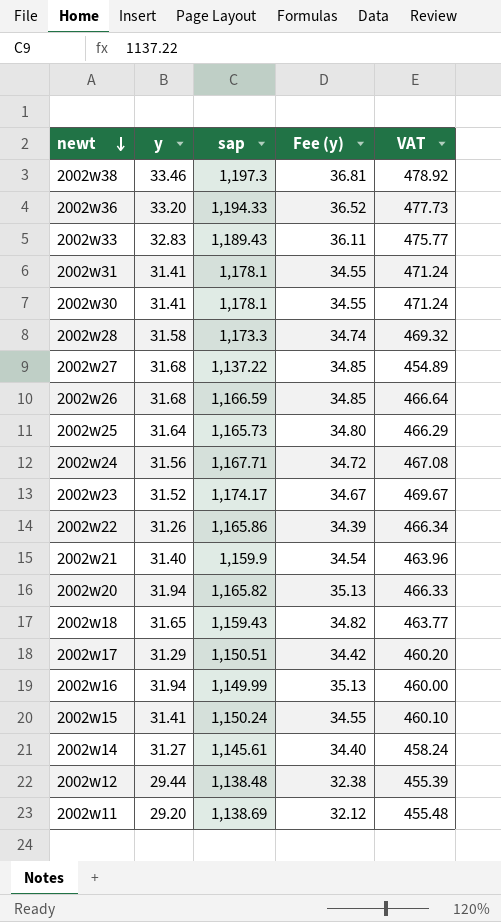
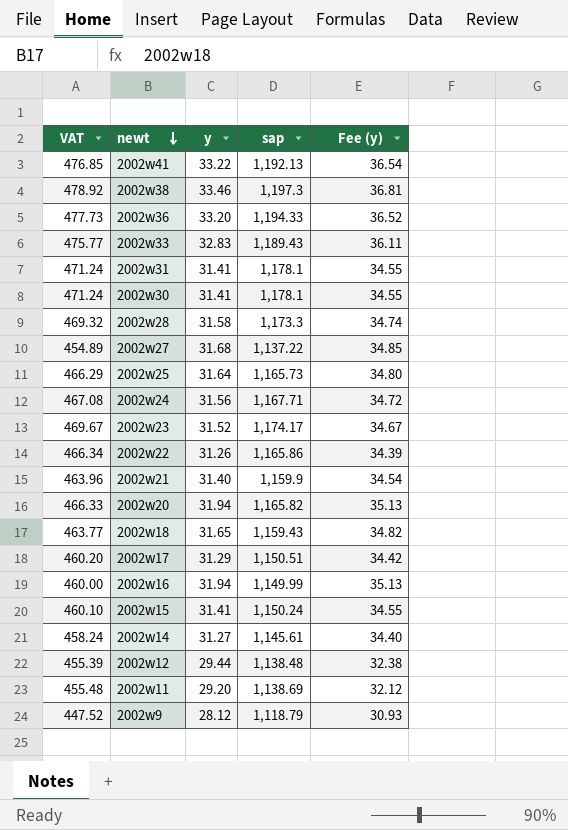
column VAT | position: 5 -> 1
row 2002w26: 31.68 | 1,166.59 | 34.85 | 466.64 -> none
row 2002w41: none -> 476.85 | 33.22 | 1,192.13 | 36.54
row 2002w9: none -> 447.52 | 28.12 | 1,118.79 | 30.93

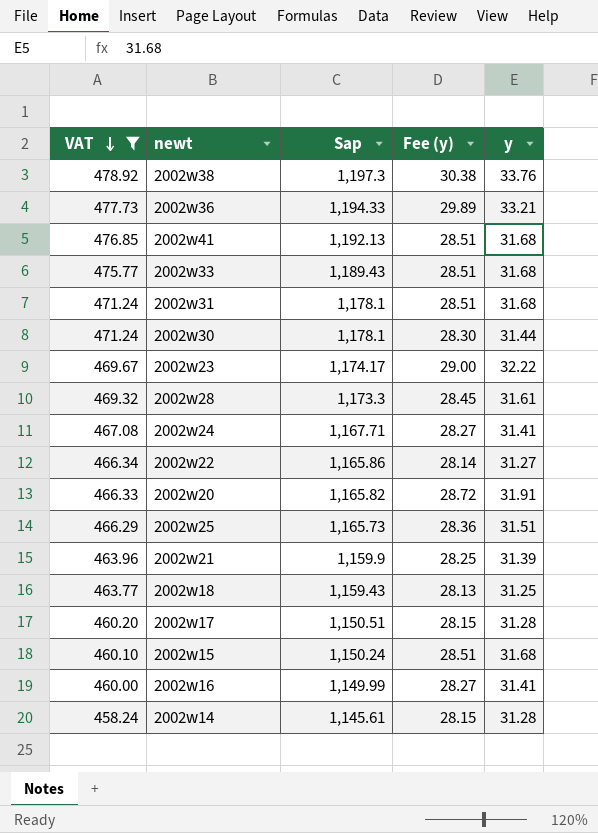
filter: none -> VAT >= 458.24
row order: newt descending -> VAT descending
column name: sap -> Sap
column Fee (y) | formula: [y] * 1.1 -> [y] * 0.9
column y | position: 3 -> 5
2002w38 | y: 33.46 -> 33.76
2002w36 | y: 33.20 -> 33.21
2002w41 | y: 33.22 -> 31.68
2002w33 | y: 32.83 -> 31.68
2002w31 | y: 31.41 -> 31.68
2002w30 | y: 31.41 -> 31.44
2002w23 | y: 31.52 -> 32.22
2002w28 | y: 31.58 -> 31.61
2002w24 | y: 31.56 -> 31.41
2002w22 | y: 31.26 -> 31.27
2002w20 | y: 31.94 -> 31.91
2002w25 | y: 31.64 -> 31.51
2002w21 | y: 31.40 -> 31.39
2002w18 | y: 31.65 -> 31.25
2002w17 | y: 31.29 -> 31.28
2002w15 | y: 31.41 -> 31.68
2002w16 | y: 31.94 -> 31.41
2002w14 | y: 31.27 -> 31.28

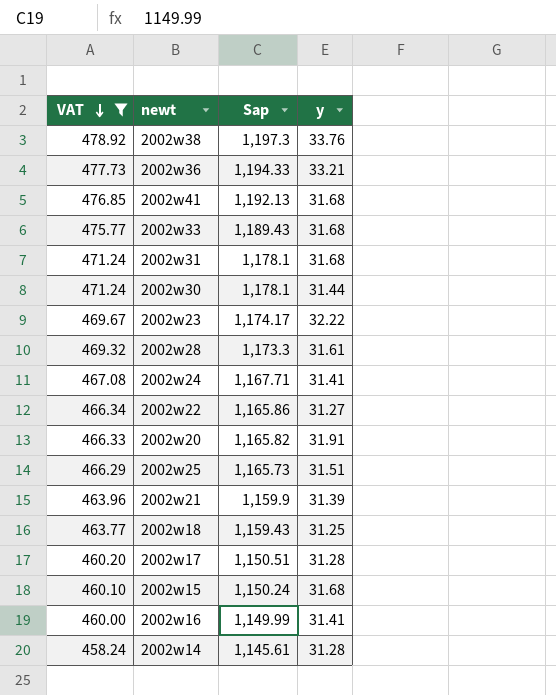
column Fee (y) | formula: [y] * 0.9 -> none

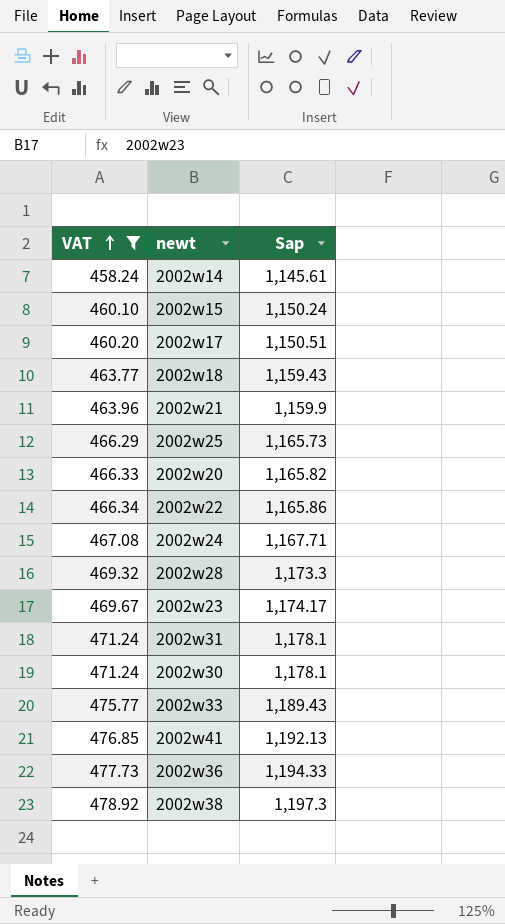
row order: VAT descending -> VAT ascending
column y | position: 4 -> none
row 2002w16: 460.00 | 1,149.99 | 31.41 -> none

